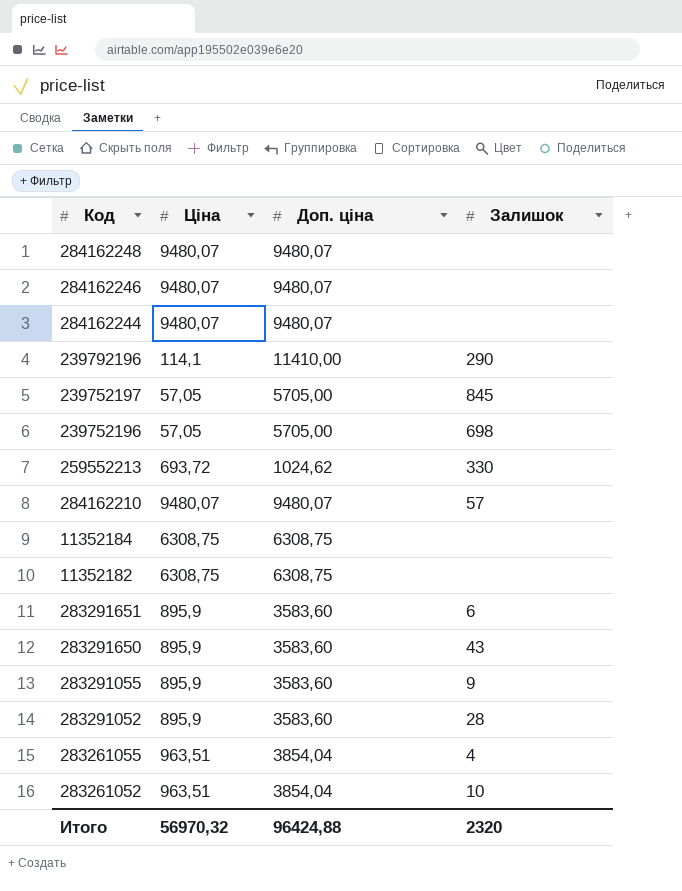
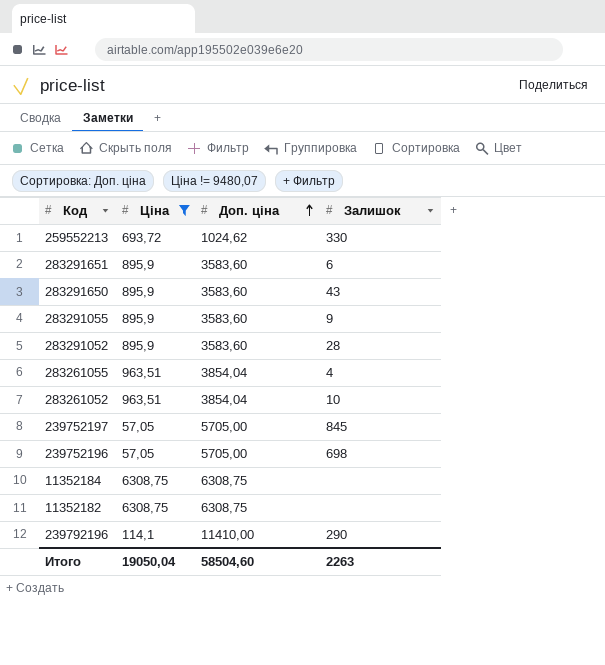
filter: none -> Ціна != 9480,07
row order: none -> Доп. ціна ascending
Итого | Ціна: 56970,32 -> 19050,04
Итого | Доп. ціна: 96424,88 -> 58504,60
Итого | Залишок: 2320 -> 2263

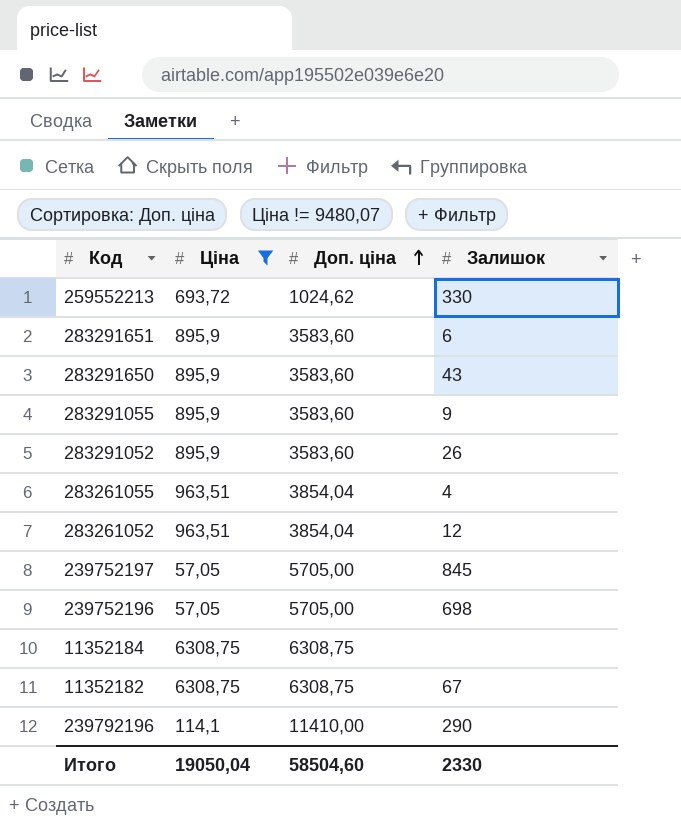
283291052 | Залишок: 28 -> 26
283261052 | Залишок: 10 -> 12
11352182 | Залишок: none -> 67
Итого | Залишок: 2263 -> 2330

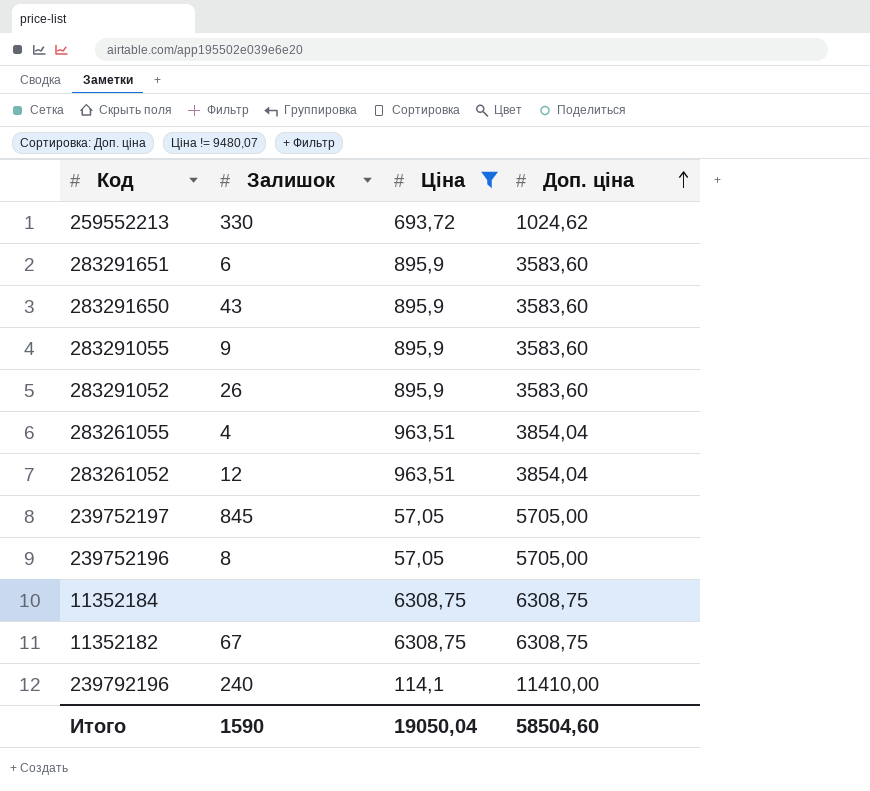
column Залишок | position: 4 -> 2
239752196 | Залишок: 698 -> 8
239792196 | Залишок: 290 -> 240
Итого | Залишок: 2330 -> 1590

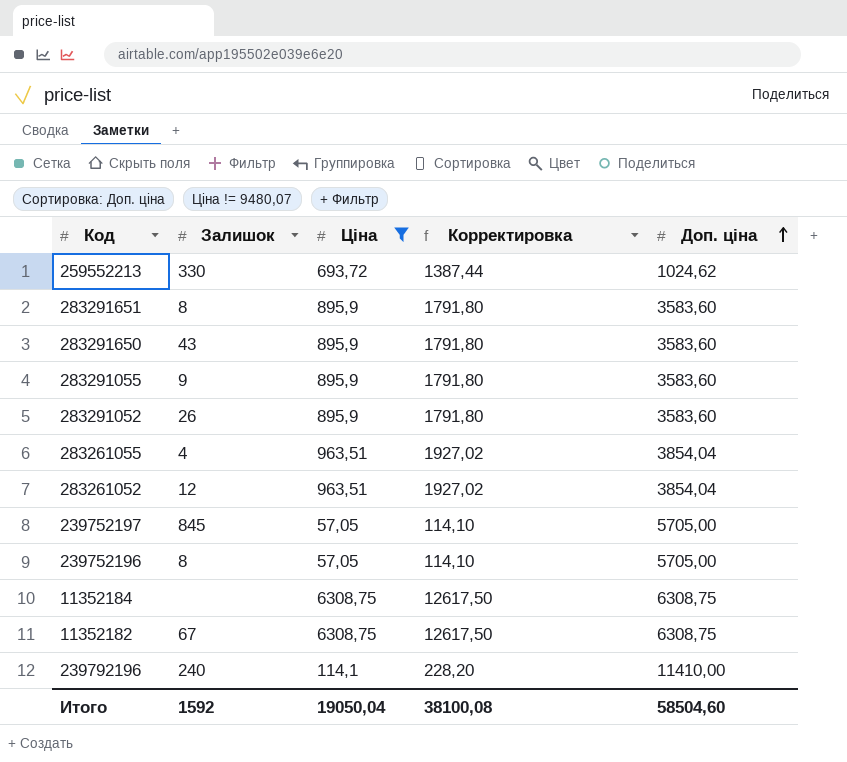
column Корректировка | formula: none -> [Ціна] * 2
283291651 | Залишок: 6 -> 8
Итого | Залишок: 1590 -> 1592

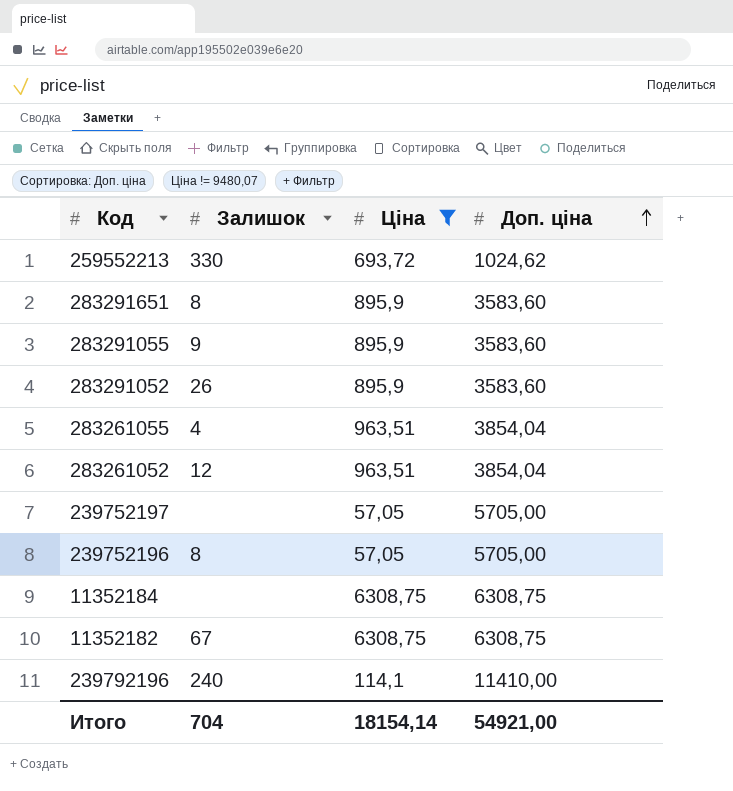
column Корректировка | formula: [Ціна] * 2 -> none
row 283291650: 43 | 895,9 | 1791,80 | 3583,60 -> none
239752197 | Залишок: 845 -> none
Итого | Залишок: 1592 -> 704
Итого | Ціна: 19050,04 -> 18154,14
Итого | Доп. ціна: 58504,60 -> 54921,00

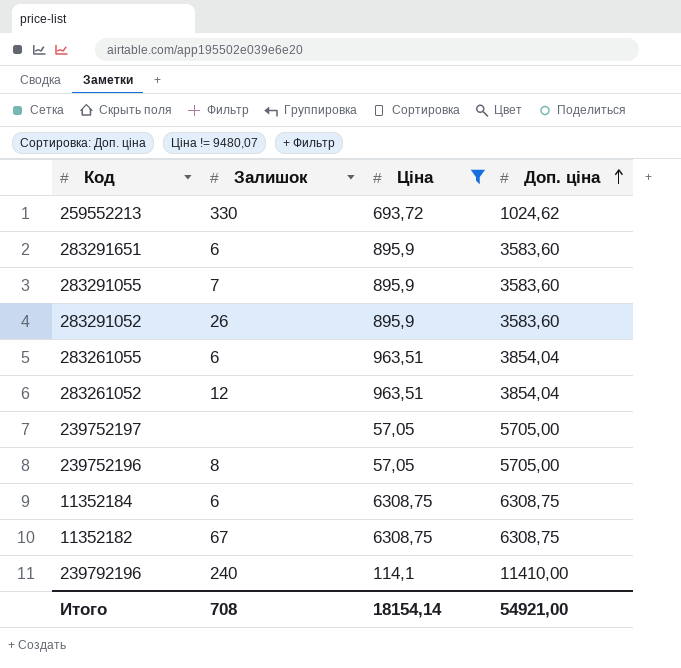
283291651 | Залишок: 8 -> 6
283291055 | Залишок: 9 -> 7
283261055 | Залишок: 4 -> 6
11352184 | Залишок: none -> 6
Итого | Залишок: 704 -> 708

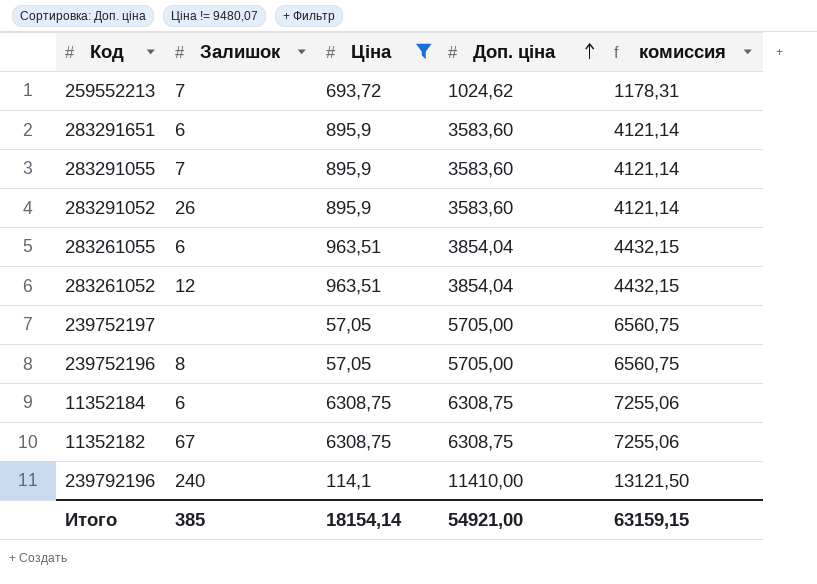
column комиссия | formula: none -> [Доп. ціна] * 1,15
259552213 | Залишок: 330 -> 7
Итого | Залишок: 708 -> 385

